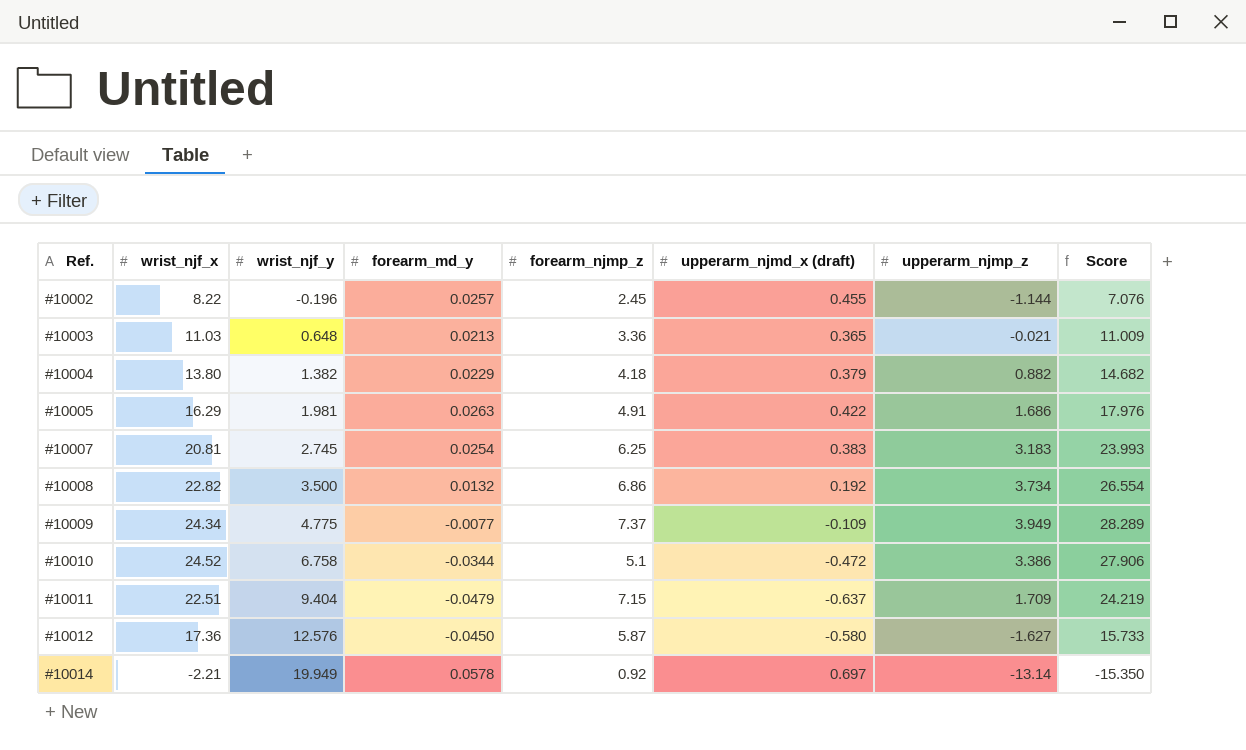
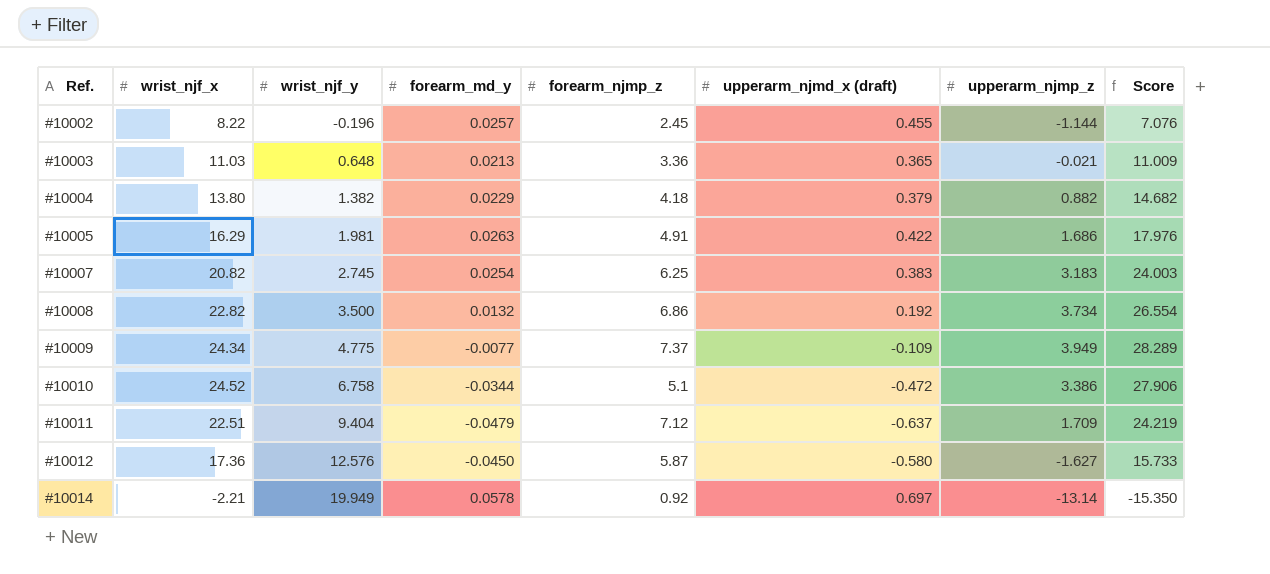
#10007 | wrist_njf_x: 20.81 -> 20.82
#10007 | Score: 23.993 -> 24.003
#10011 | forearm_njmp_z: 7.15 -> 7.12

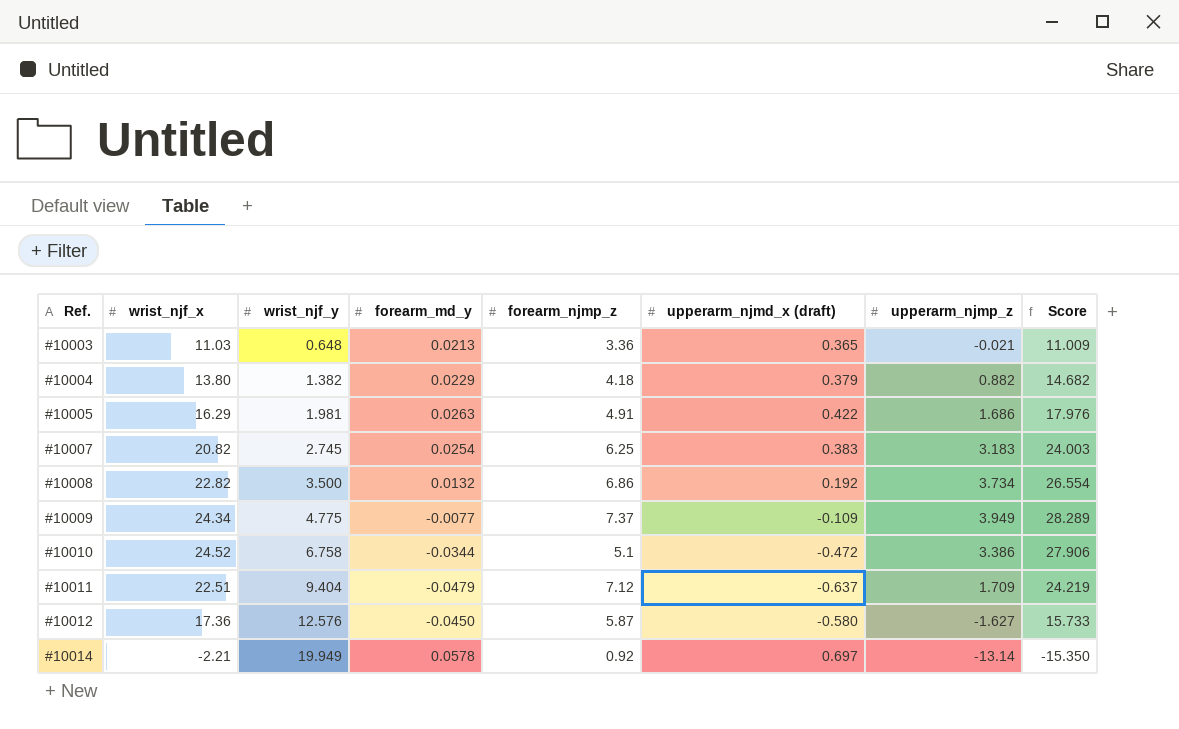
row #10002: 8.22 | -0.196 | 0.0257 | 2.45 | 0.455 | -1.144 | 7.076 -> none

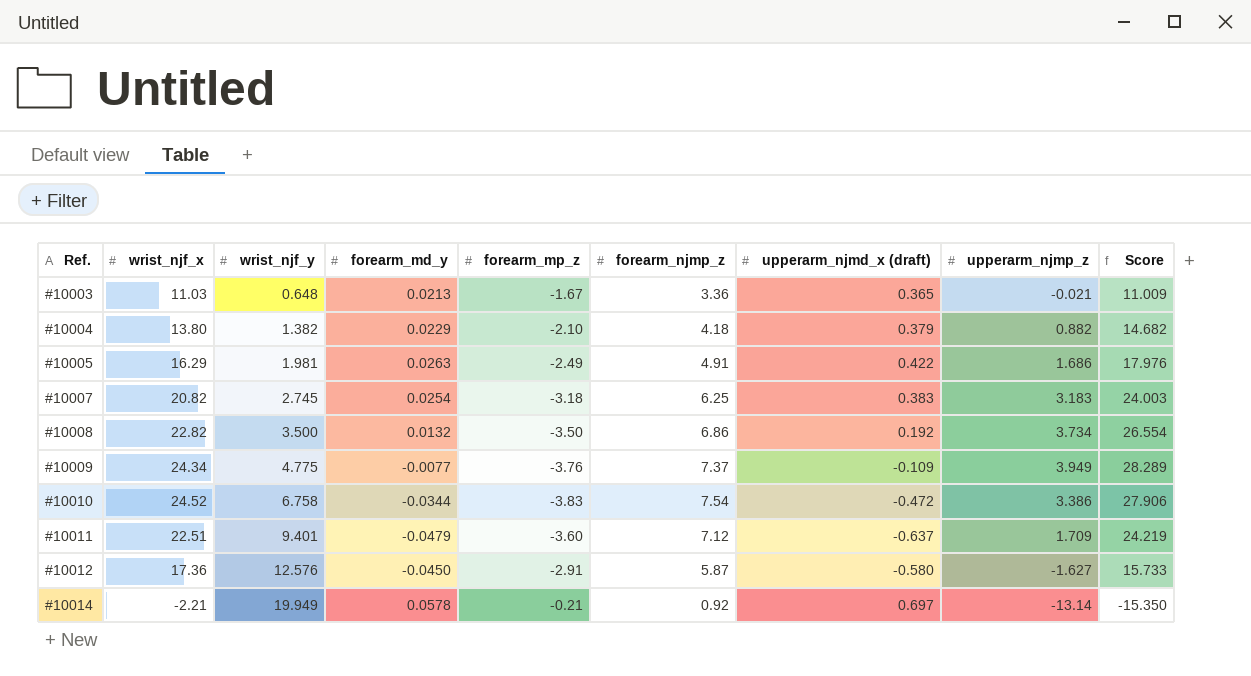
column forearm_mp_z | position: none -> 5
#10010 | forearm_njmp_z: 5.1 -> 7.54
#10011 | wrist_njf_y: 9.404 -> 9.401

